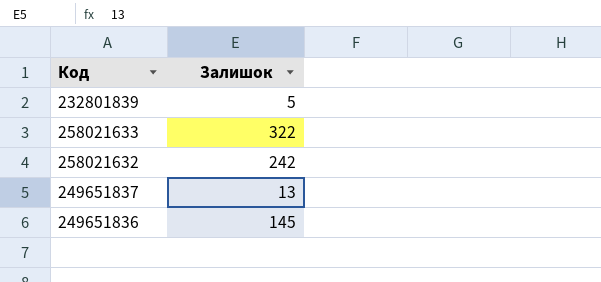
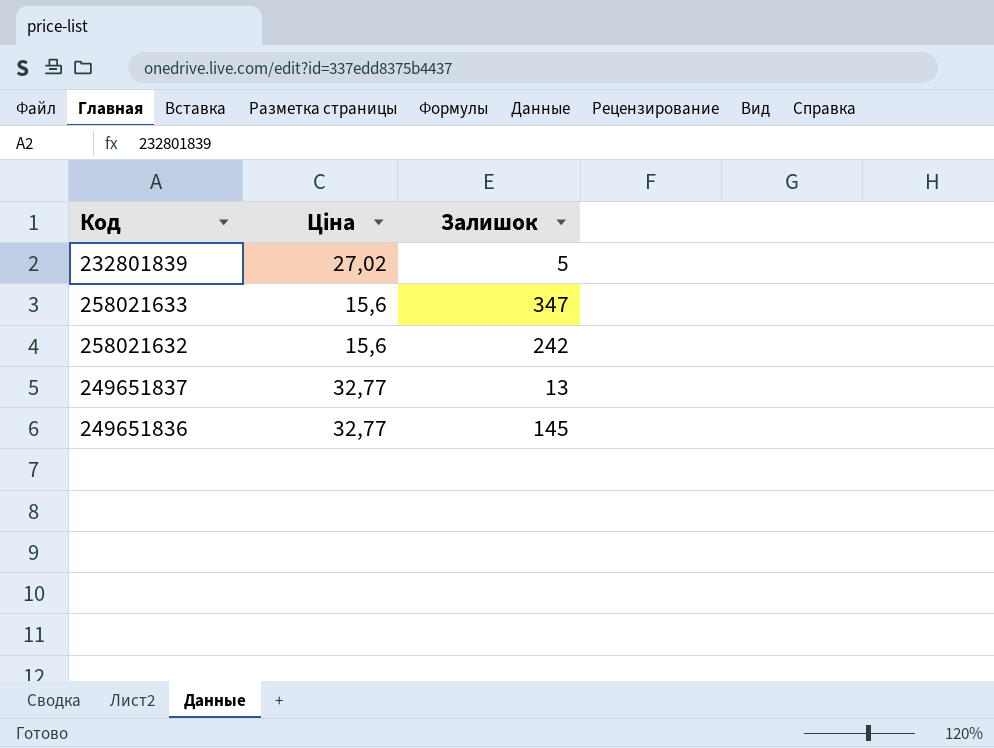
column Ціна | position: none -> 2
258021633 | Залишок: 322 -> 347

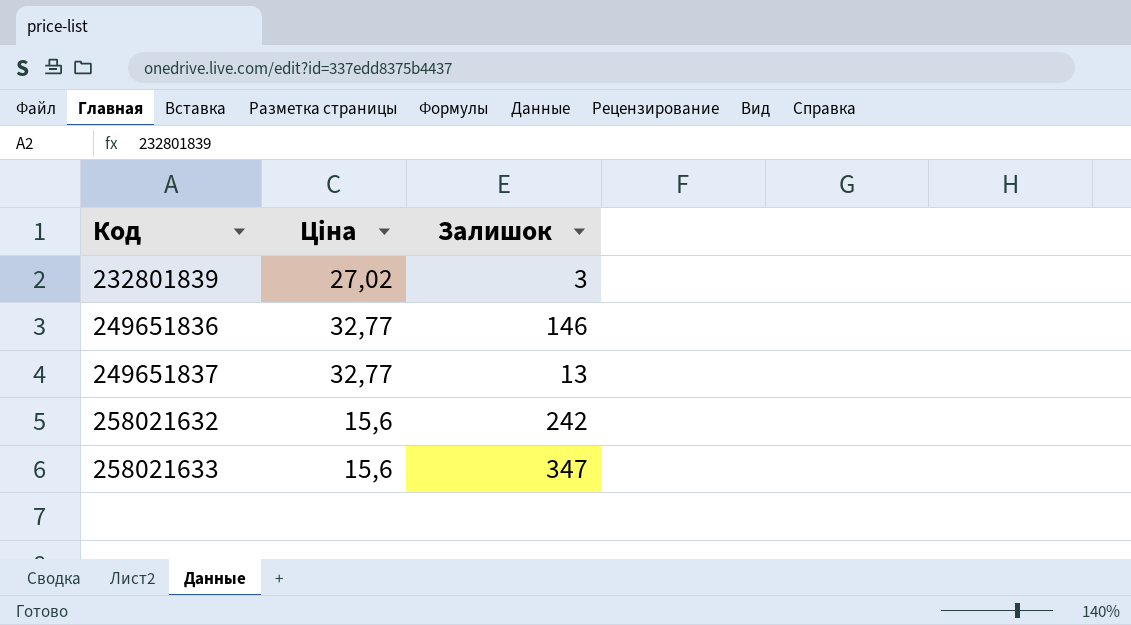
row order: none -> Код ascending
232801839 | Залишок: 5 -> 3
249651836 | Залишок: 145 -> 146

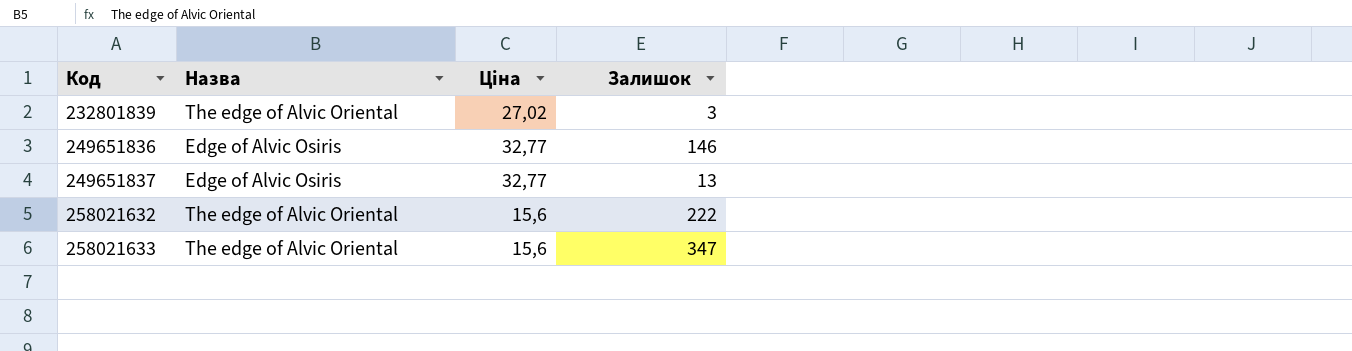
column Назва | position: none -> 2
258021632 | Залишок: 242 -> 222

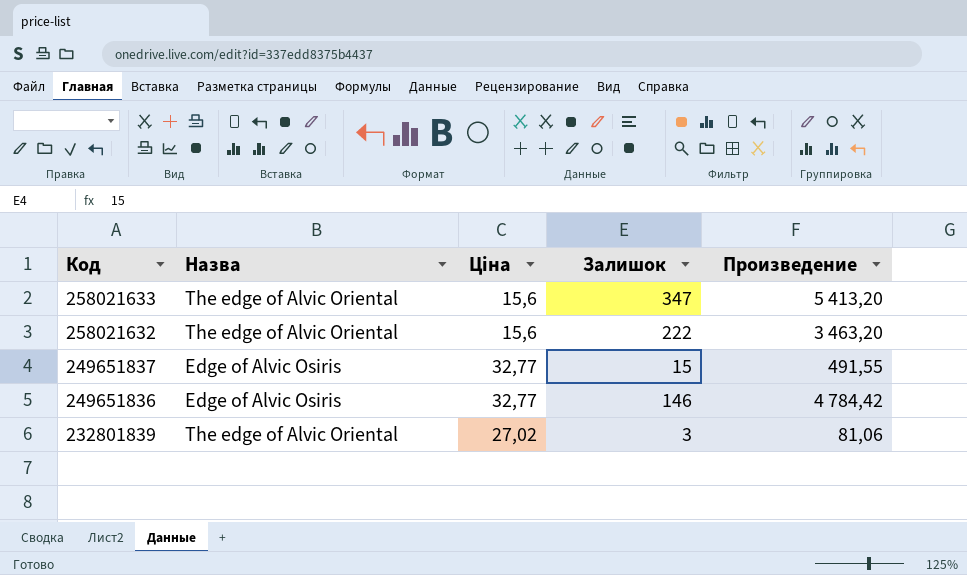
row order: Код ascending -> Код descending
column Произведение | formula: none -> [Ціна] * [Залишок]
249651837 | Залишок: 13 -> 15

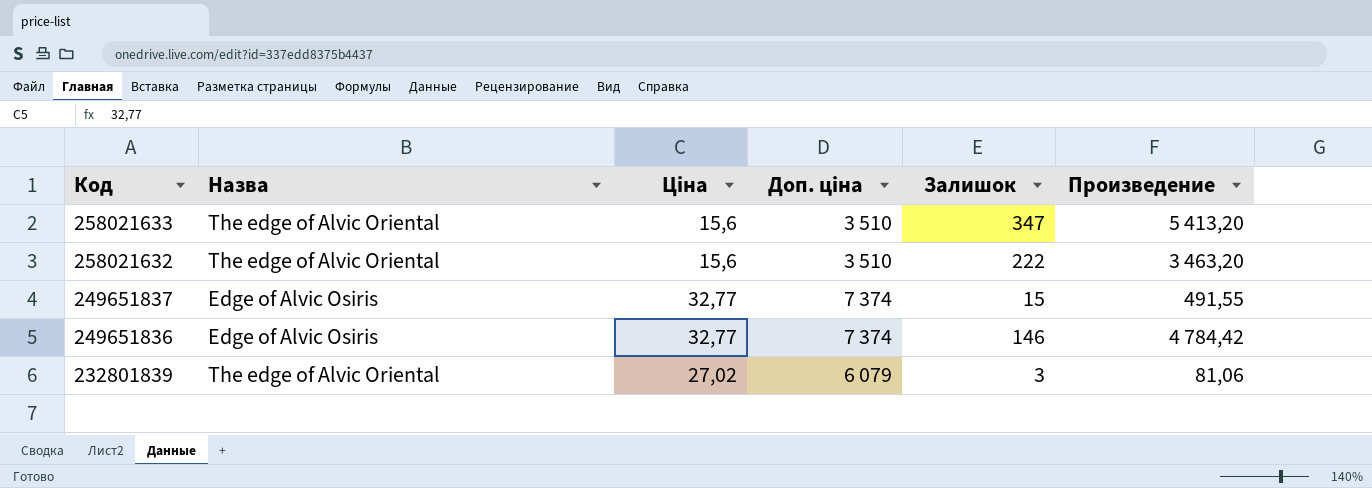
column Доп. ціна | position: none -> 4

